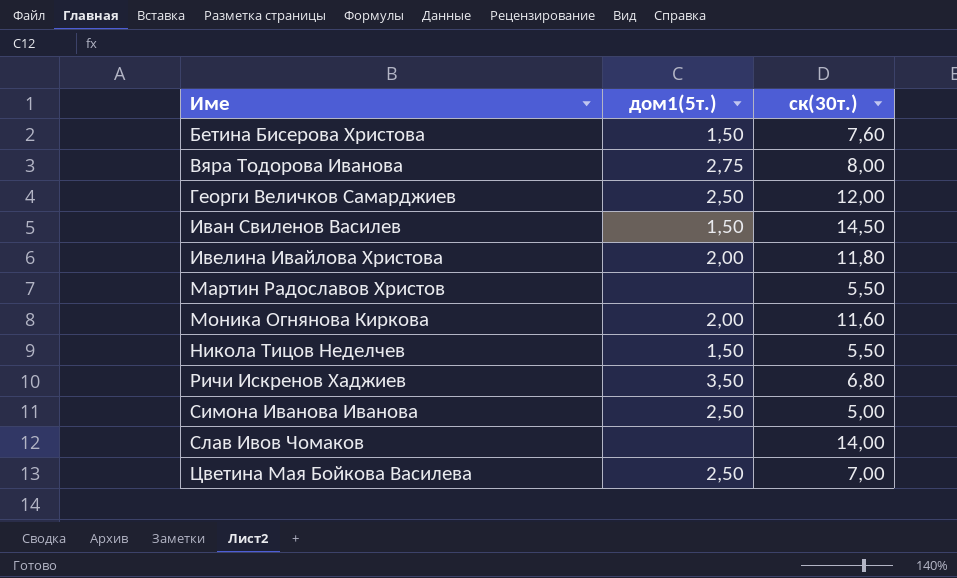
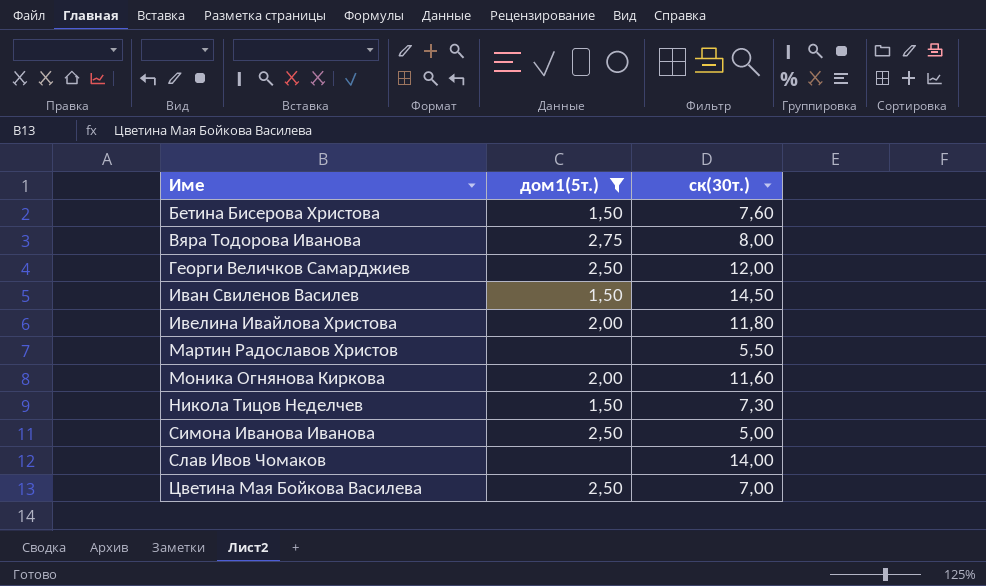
filter: none -> дом1(5т.) != 3,50
Никола Тицов Неделчев | ск(30т.): 5,50 -> 7,30

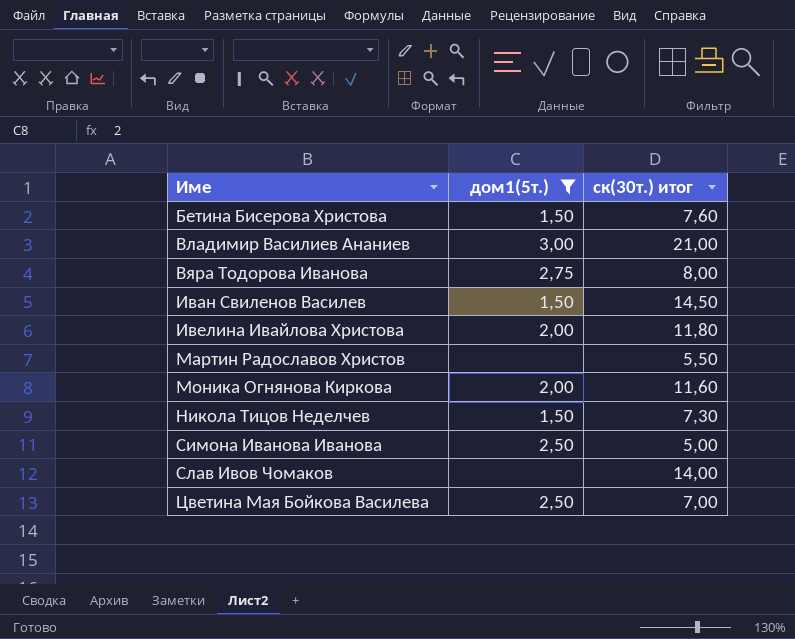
column name: ск(30т.) -> ск(30т.) итог
row Георги Величков Самарджиев: 2,50 | 12,00 -> none
row Владимир Василиев Ананиев: none -> 3,00 | 21,00

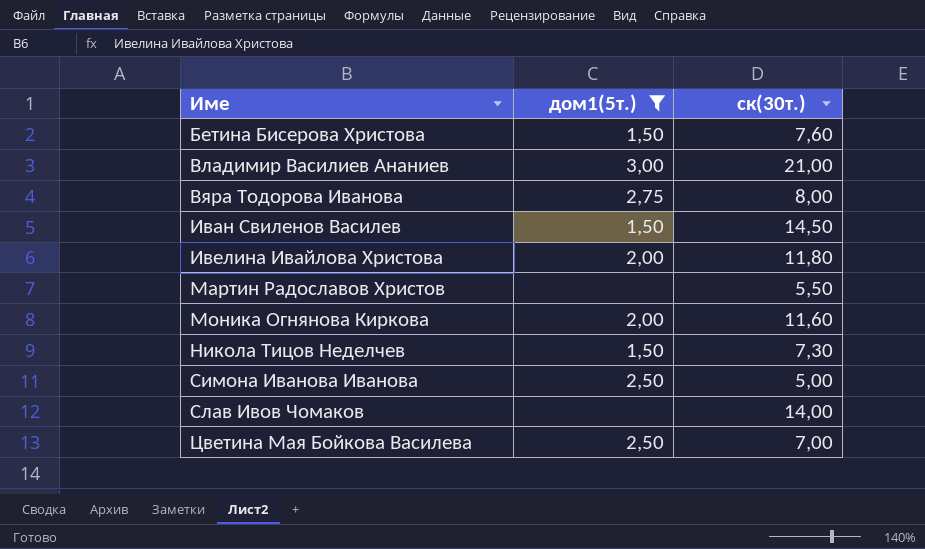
column name: ск(30т.) итог -> ск(30т.)

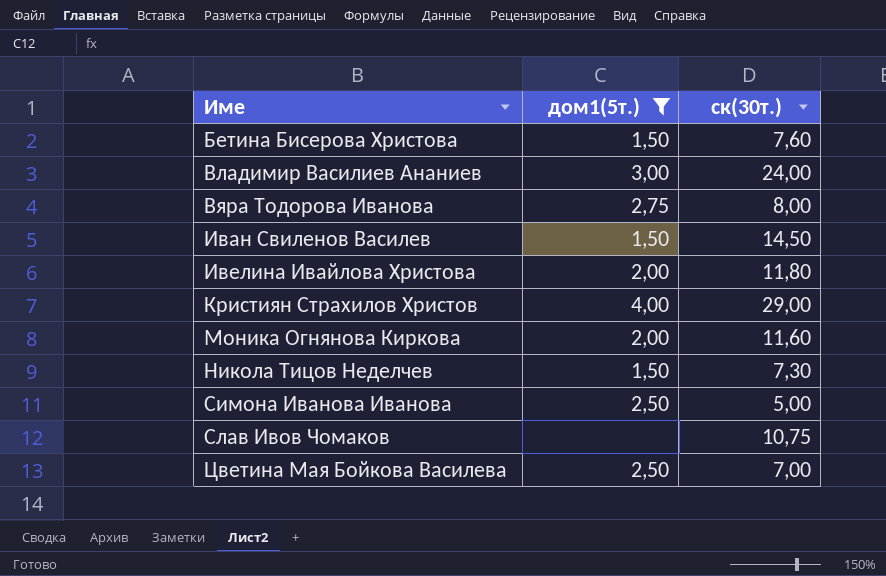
row Мартин Радославов Христов: none | 5,50 -> none
Владимир Василиев Ананиев | ск(30т.): 21,00 -> 24,00
row Кристиян Страхилов Христов: none -> 4,00 | 29,00
Слав Ивов Чомаков | ск(30т.): 14,00 -> 10,75

